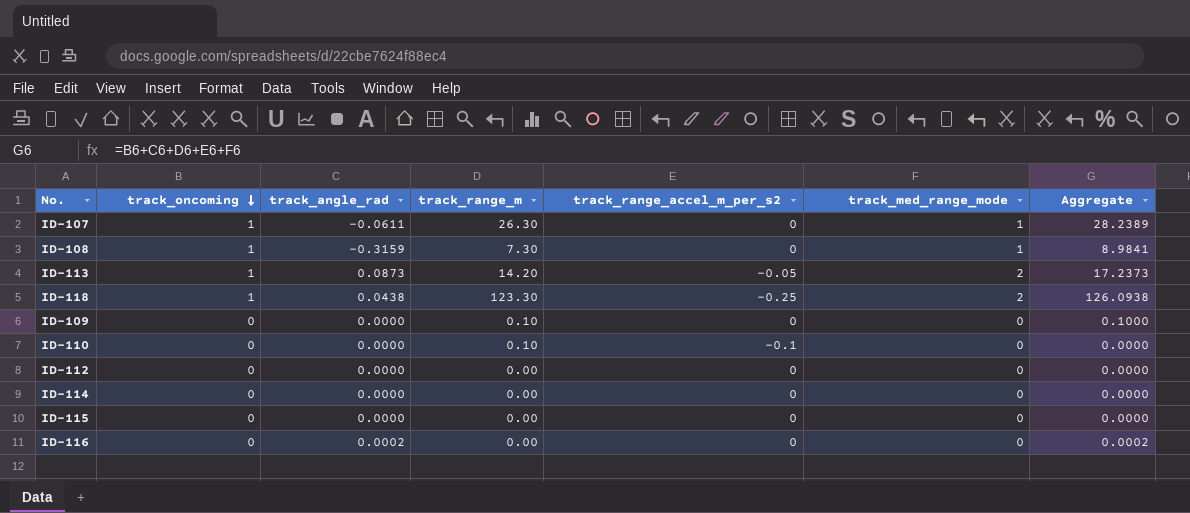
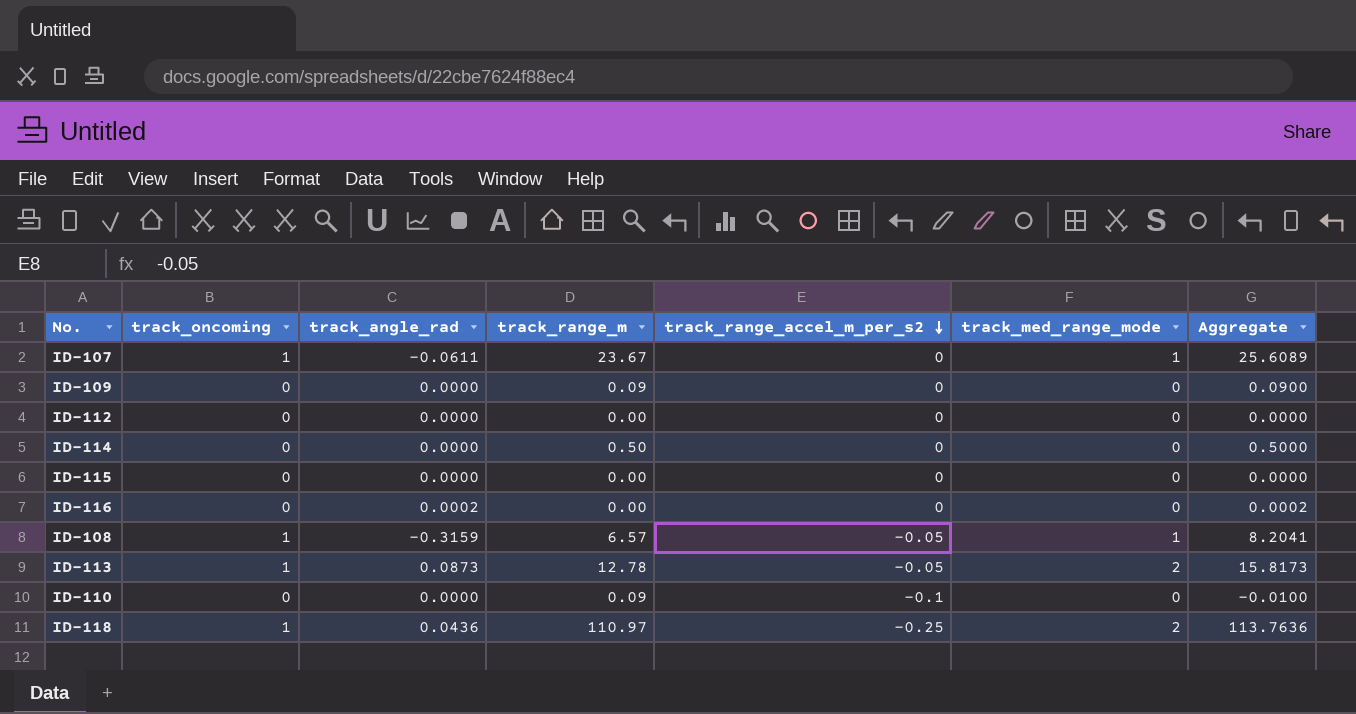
row order: track_oncoming descending -> track_range_accel_m_per_s2 descending
ID-107 | track_range_m: 26.30 -> 23.67
ID-107 | Aggregate: 28.2389 -> 25.6089
ID-109 | track_range_m: 0.10 -> 0.09
ID-109 | Aggregate: 0.1000 -> 0.0900
ID-114 | track_range_m: 0.00 -> 0.50
ID-114 | Aggregate: 0.0000 -> 0.5000
ID-108 | track_range_m: 7.30 -> 6.57
ID-108 | track_range_accel_m_per_s2: 0 -> -0.05
ID-108 | Aggregate: 8.9841 -> 8.2041
ID-113 | track_range_m: 14.20 -> 12.78
ID-113 | Aggregate: 17.2373 -> 15.8173
ID-110 | track_range_m: 0.10 -> 0.09
ID-110 | Aggregate: 0.0000 -> -0.0100
ID-118 | track_angle_rad: 0.0438 -> 0.0436
ID-118 | track_range_m: 123.30 -> 110.97
ID-118 | Aggregate: 126.0938 -> 113.7636

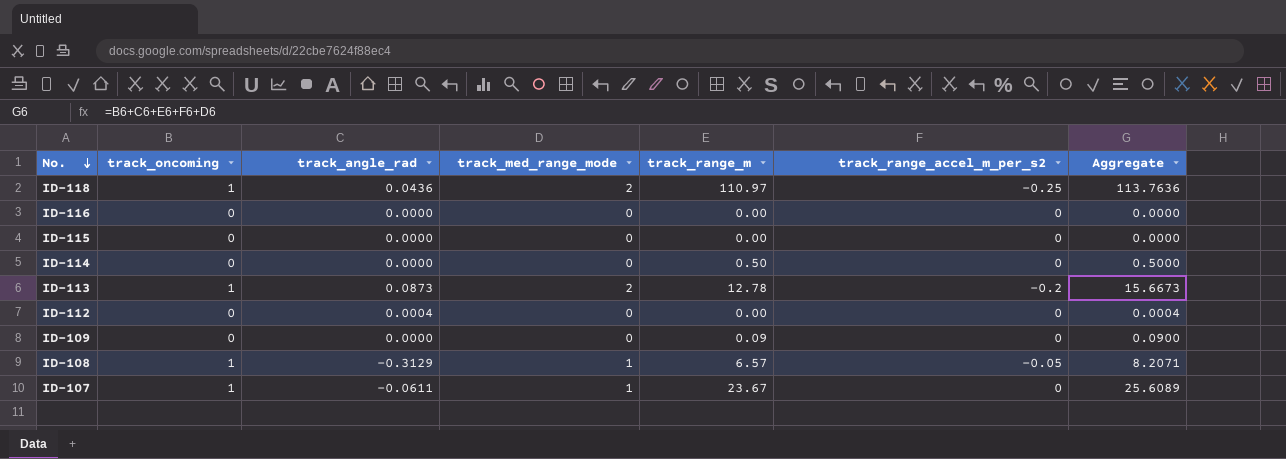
row order: track_range_accel_m_per_s2 descending -> No. descending
column track_med_range_mode | position: 6 -> 4
row ID-110: 0 | 0.0000 | 0.09 | -0.1 | 0 | -0.0100 -> none
ID-116 | track_angle_rad: 0.0002 -> 0.0000
ID-116 | Aggregate: 0.0002 -> 0.0000
ID-113 | track_range_accel_m_per_s2: -0.05 -> -0.2
ID-113 | Aggregate: 15.8173 -> 15.6673
ID-112 | track_angle_rad: 0.0000 -> 0.0004
ID-112 | Aggregate: 0.0000 -> 0.0004
ID-108 | track_angle_rad: -0.3159 -> -0.3129
ID-108 | Aggregate: 8.2041 -> 8.2071

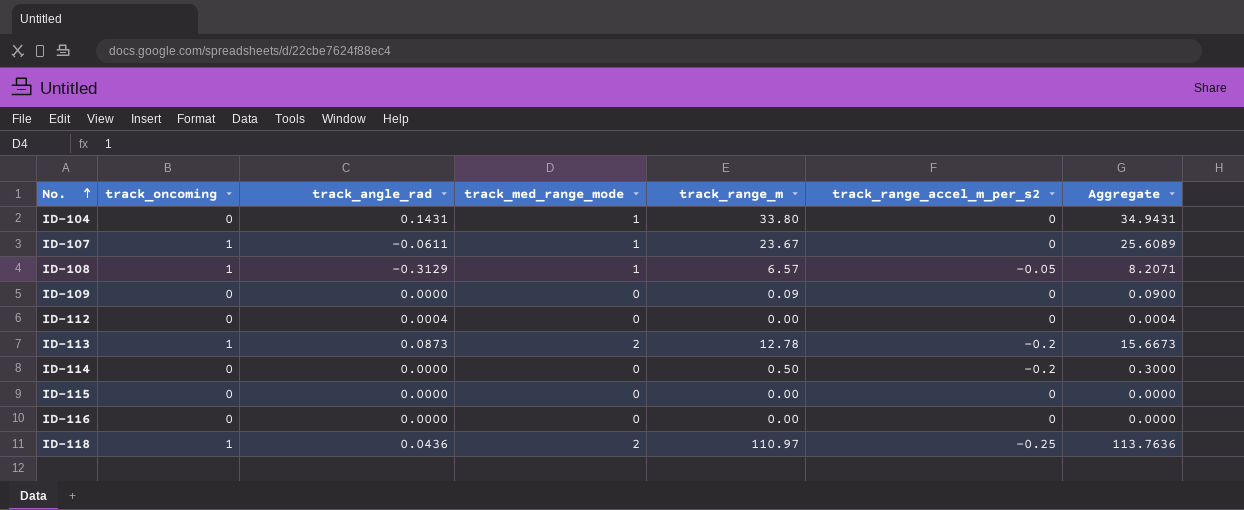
row order: No. descending -> No. ascending
row ID-104: none -> 0 | 0.1431 | 1 | 33.80 | 0 | 34.9431
ID-114 | track_range_accel_m_per_s2: 0 -> -0.2
ID-114 | Aggregate: 0.5000 -> 0.3000

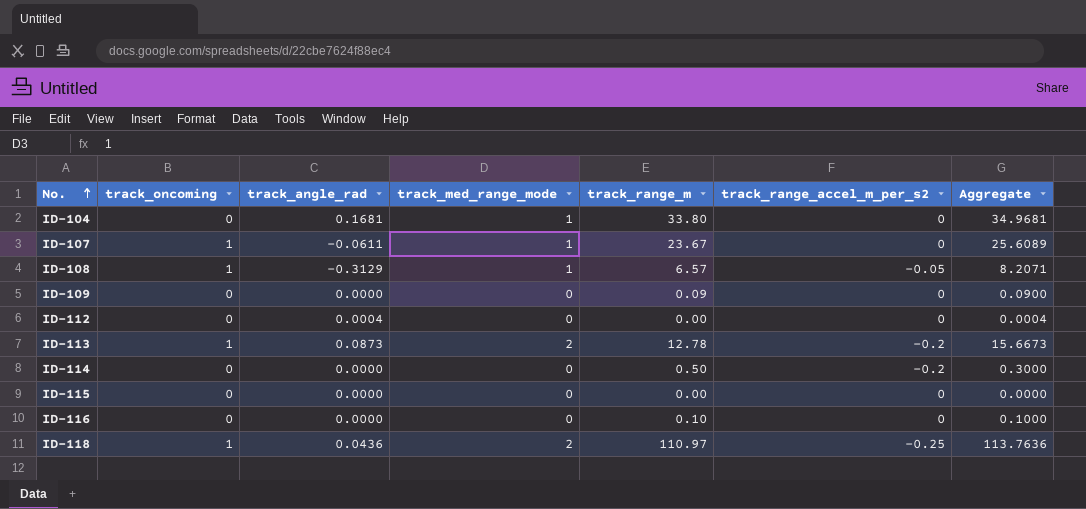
ID-104 | track_angle_rad: 0.1431 -> 0.1681
ID-104 | Aggregate: 34.9431 -> 34.9681
ID-116 | track_range_m: 0.00 -> 0.10
ID-116 | Aggregate: 0.0000 -> 0.1000

